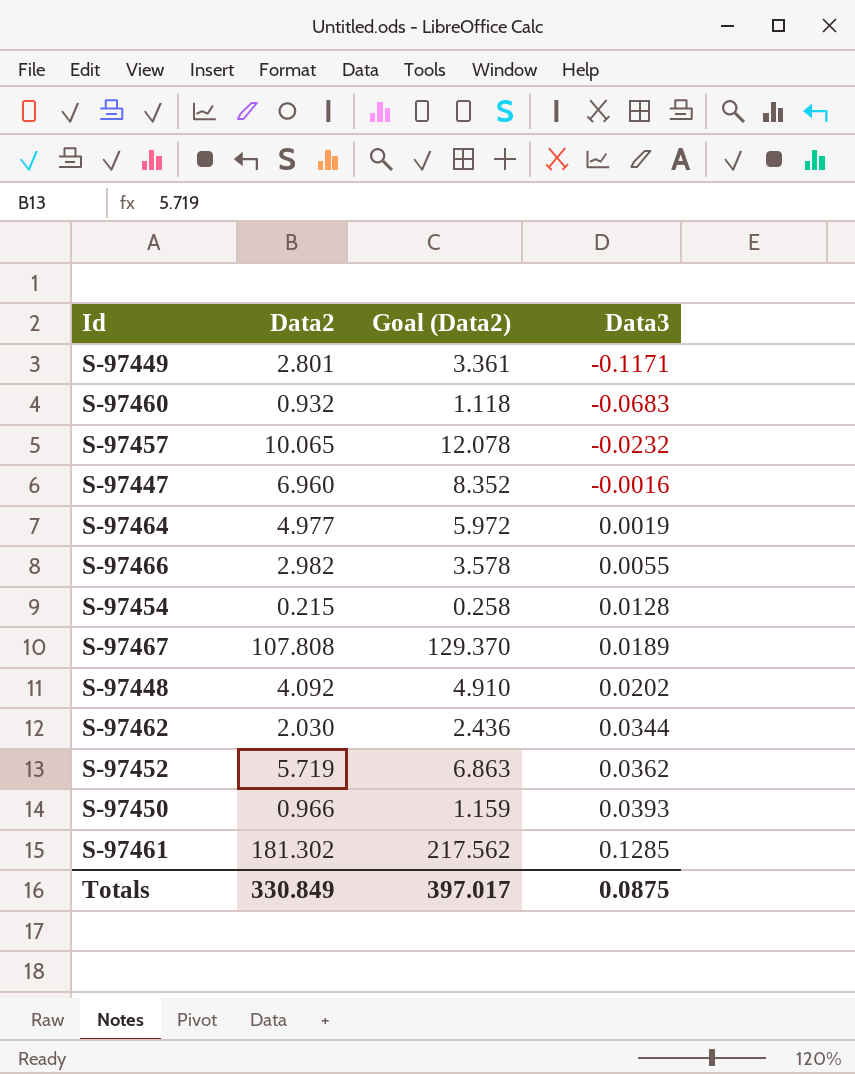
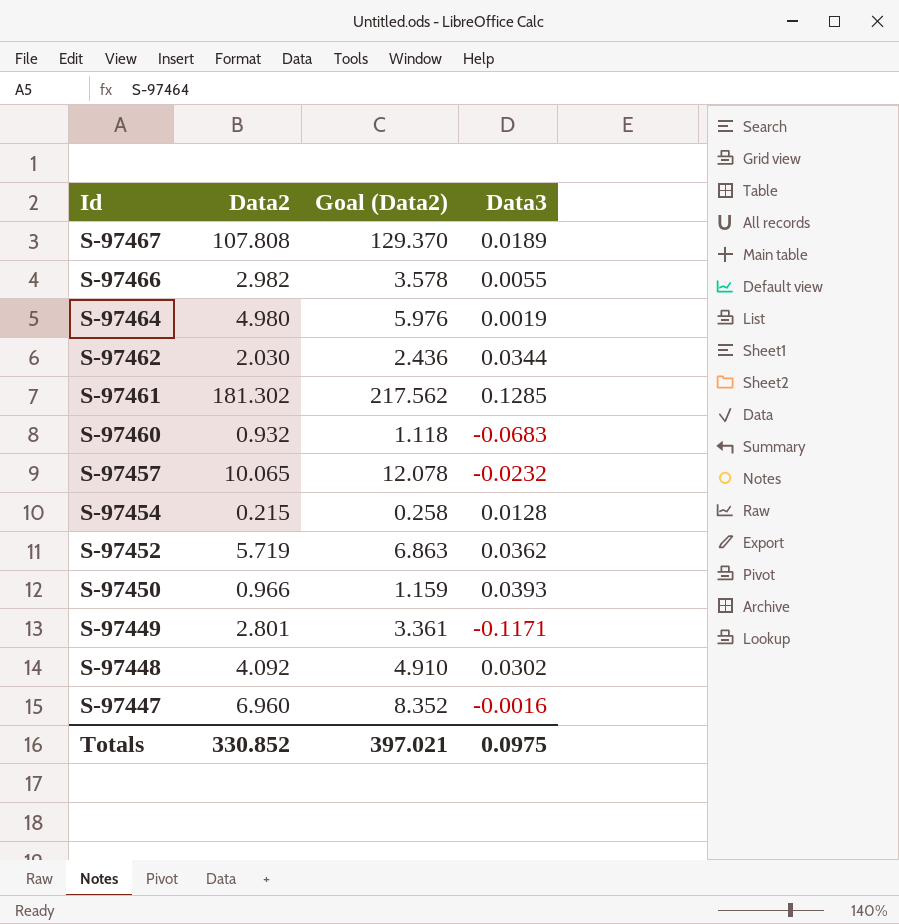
row order: Data3 ascending -> Id descending
S-97464 | Data2: 4.977 -> 4.980
S-97464 | Goal (Data2): 5.972 -> 5.976
S-97448 | Data3: 0.0202 -> 0.0302
Totals | Data2: 330.849 -> 330.852
Totals | Goal (Data2): 397.017 -> 397.021
Totals | Data3: 0.0875 -> 0.0975

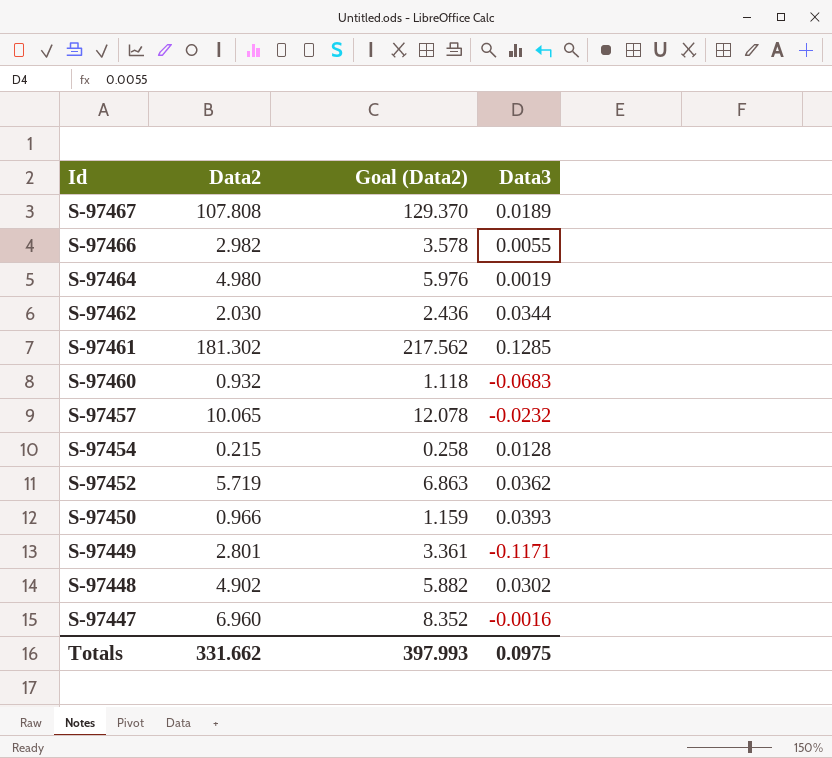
S-97448 | Data2: 4.092 -> 4.902
S-97448 | Goal (Data2): 4.910 -> 5.882
Totals | Data2: 330.852 -> 331.662
Totals | Goal (Data2): 397.021 -> 397.993

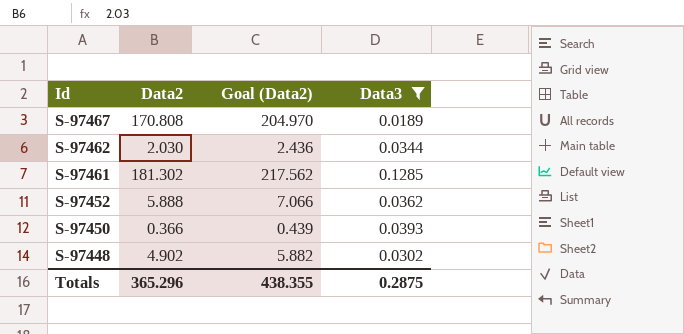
filter: none -> Data3 >= 0.0189
S-97467 | Data2: 107.808 -> 170.808
S-97467 | Goal (Data2): 129.370 -> 204.970
S-97452 | Data2: 5.719 -> 5.888
S-97452 | Goal (Data2): 6.863 -> 7.066
S-97450 | Data2: 0.966 -> 0.366
S-97450 | Goal (Data2): 1.159 -> 0.439
Totals | Data2: 331.662 -> 365.296
Totals | Goal (Data2): 397.993 -> 438.355
Totals | Data3: 0.0975 -> 0.2875

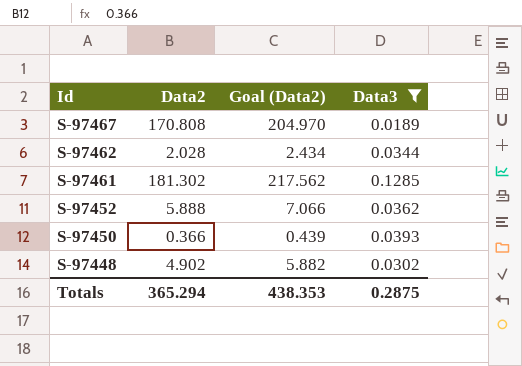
S-97462 | Data2: 2.030 -> 2.028
S-97462 | Goal (Data2): 2.436 -> 2.434
Totals | Data2: 365.296 -> 365.294
Totals | Goal (Data2): 438.355 -> 438.353

